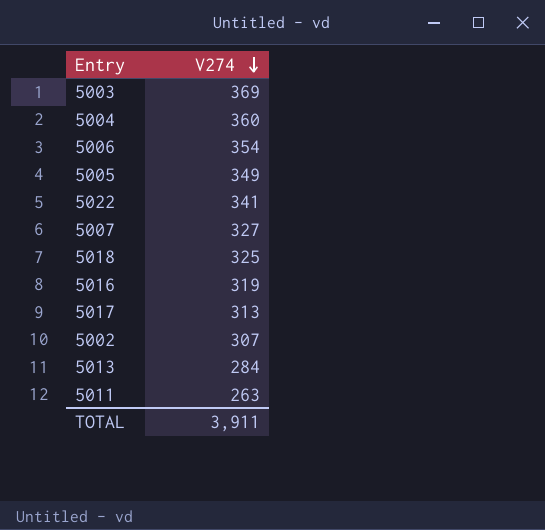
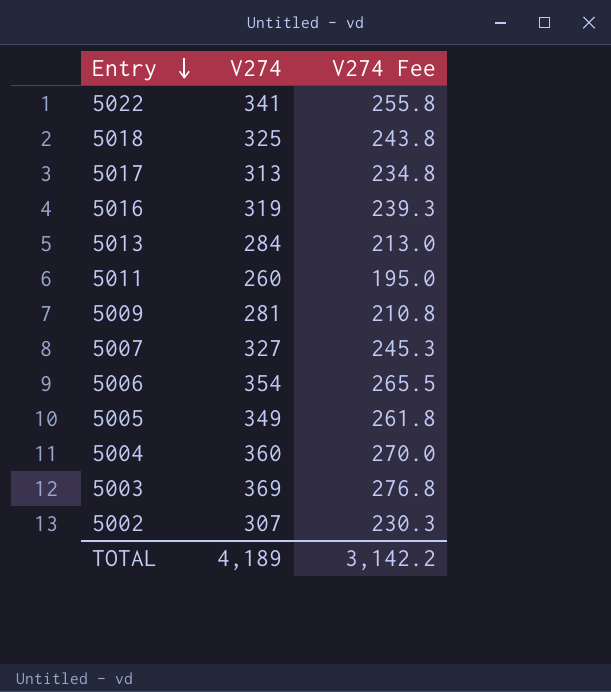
row order: V274 descending -> Entry descending
column V274 Fee | formula: none -> [V274] * 0.75
5011 | V274: 263 -> 260
row 5009: none -> 281 | 210.8
TOTAL | V274: 3,911 -> 4,189

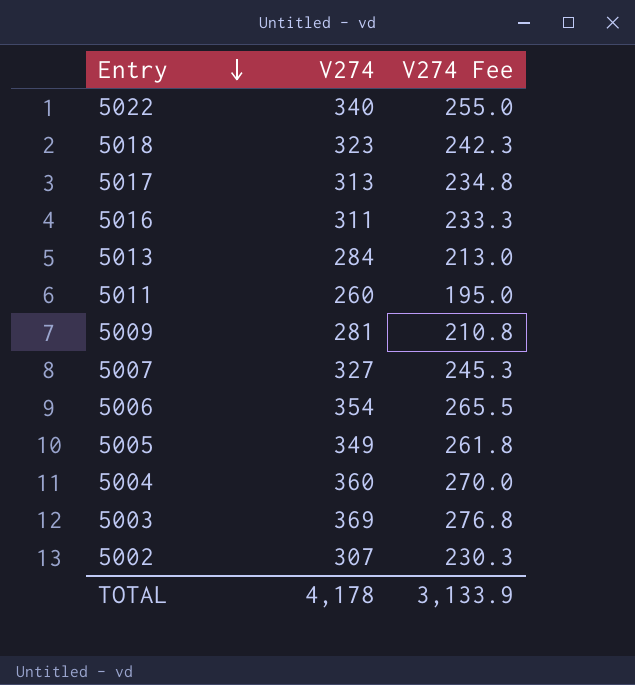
5022 | V274: 341 -> 340
5022 | V274 Fee: 255.8 -> 255.0
5018 | V274: 325 -> 323
5018 | V274 Fee: 243.8 -> 242.3
5016 | V274: 319 -> 311
5016 | V274 Fee: 239.3 -> 233.3
TOTAL | V274: 4,189 -> 4,178
TOTAL | V274 Fee: 3,142.2 -> 3,133.9

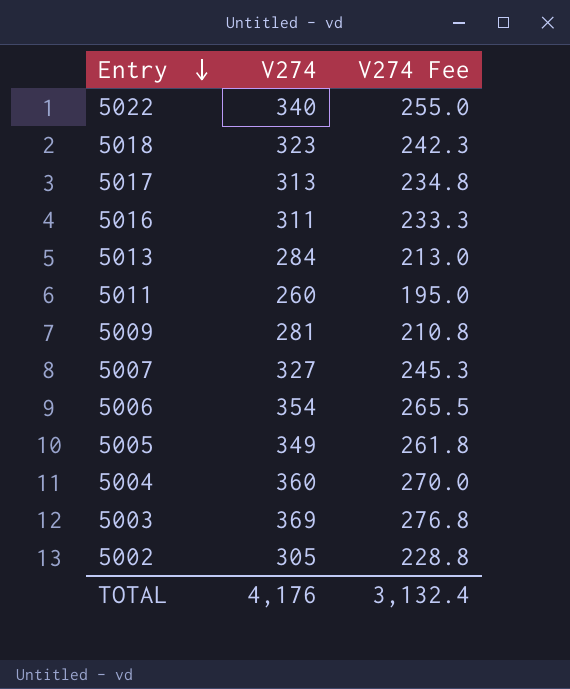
5002 | V274: 307 -> 305
5002 | V274 Fee: 230.3 -> 228.8
TOTAL | V274: 4,178 -> 4,176
TOTAL | V274 Fee: 3,133.9 -> 3,132.4

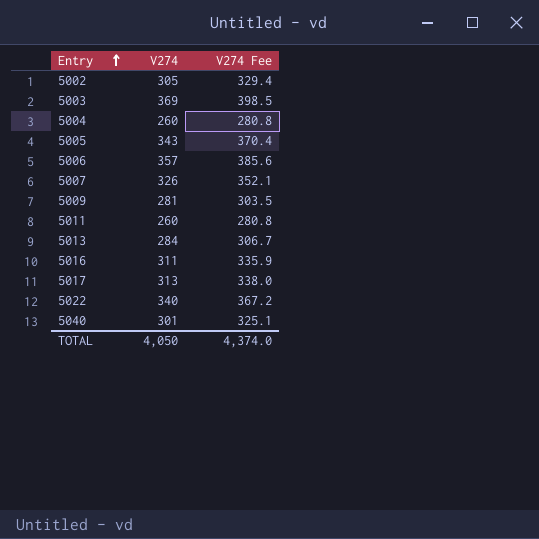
row order: Entry descending -> Entry ascending
column V274 Fee | formula: [V274] * 0.75 -> [V274] * 1.08
row 5018: 323 | 242.3 -> none
5004 | V274: 360 -> 260
5005 | V274: 349 -> 343
5006 | V274: 354 -> 357
5007 | V274: 327 -> 326
row 5040: none -> 301 | 325.1
TOTAL | V274: 4,176 -> 4,050
TOTAL | V274 Fee: 3,132.4 -> 4,374.0

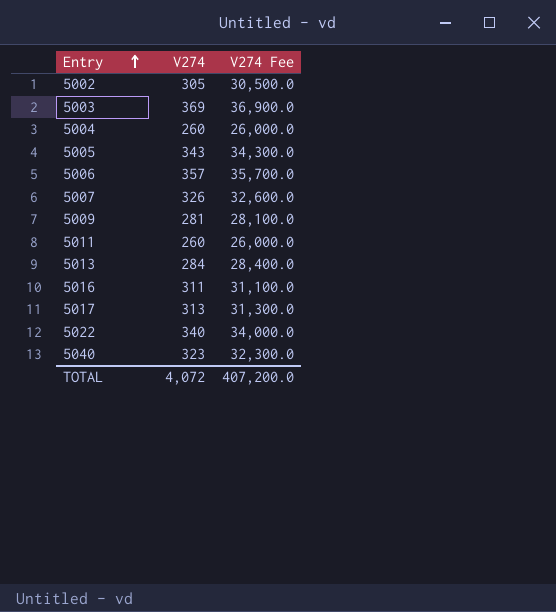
column V274 Fee | formula: [V274] * 1.08 -> [V274] * 100
5040 | V274: 301 -> 323
TOTAL | V274: 4,050 -> 4,072
TOTAL | V274 Fee: 4,374.0 -> 407,200.0

